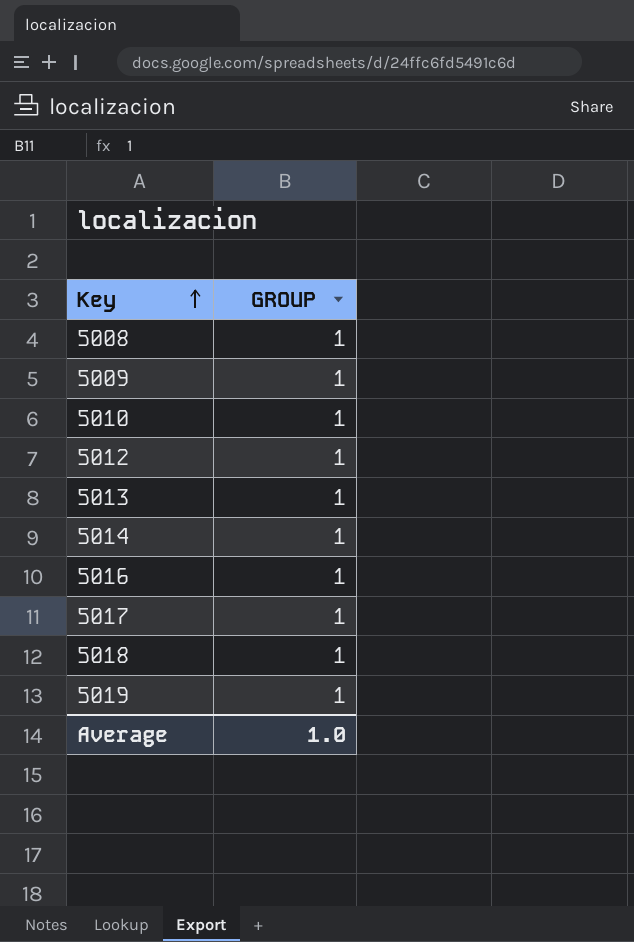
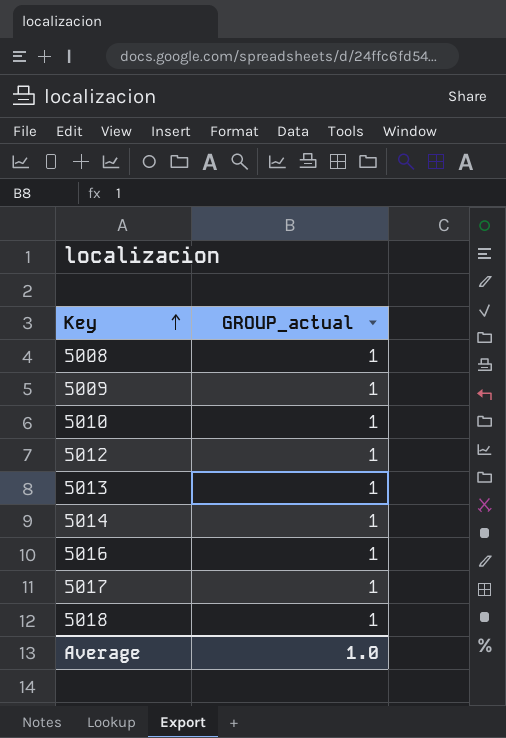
column name: GROUP -> GROUP_actual
row 5019: 1 -> none

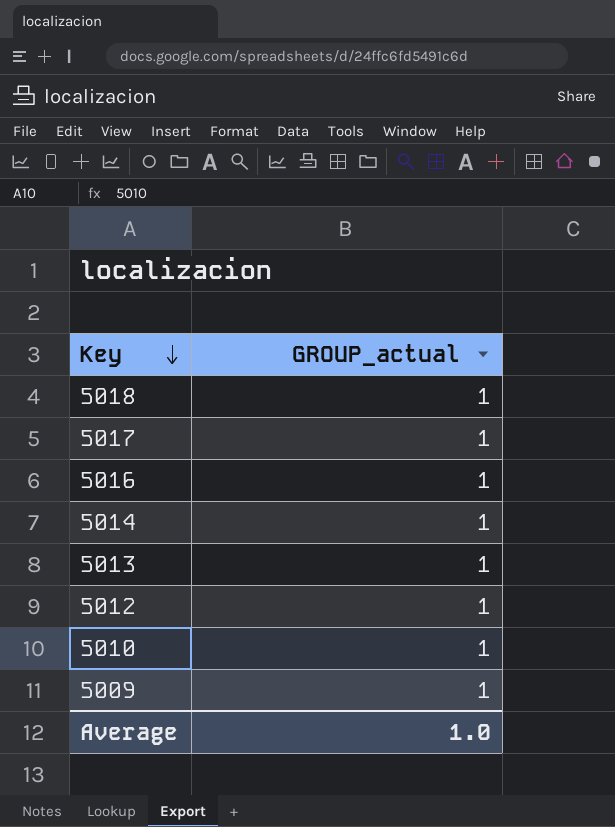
row order: Key ascending -> Key descending
row 5008: 1 -> none

